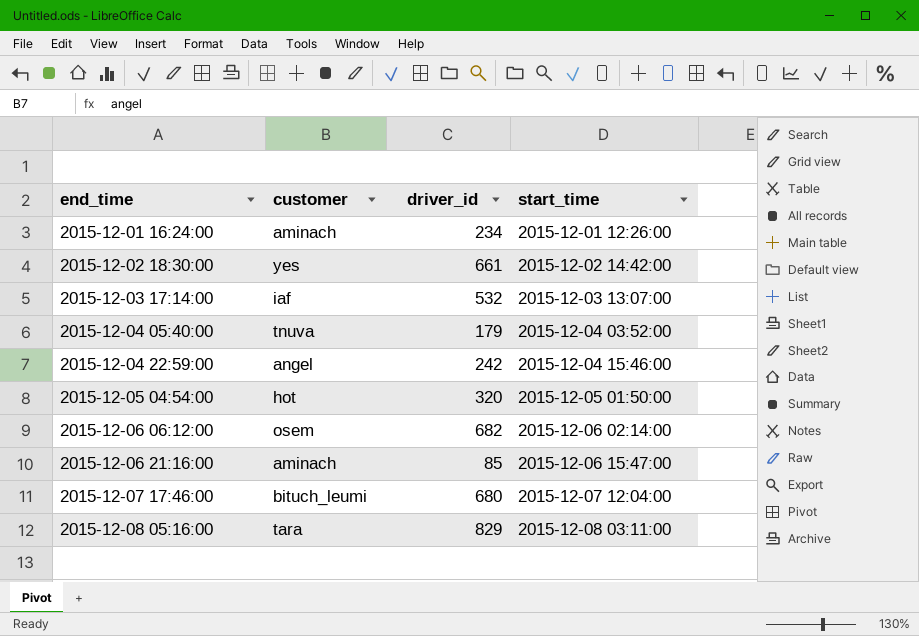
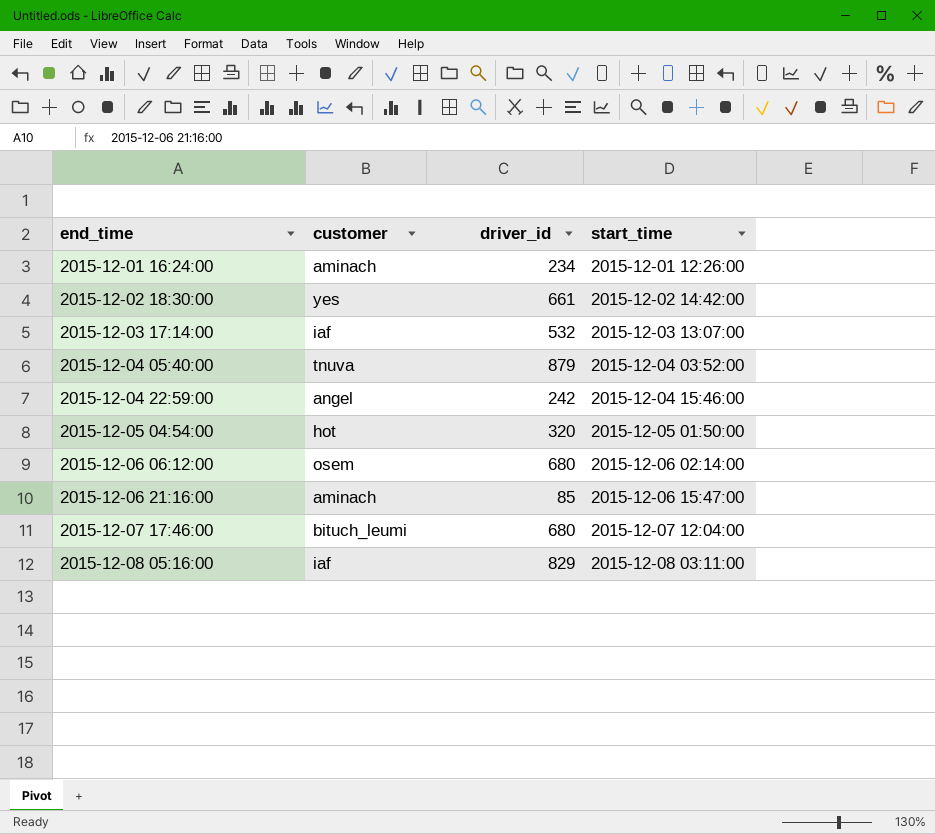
2015-12-04 05:40:00 | driver_id: 179 -> 879
2015-12-06 06:12:00 | driver_id: 682 -> 680
2015-12-08 05:16:00 | customer: tara -> iaf

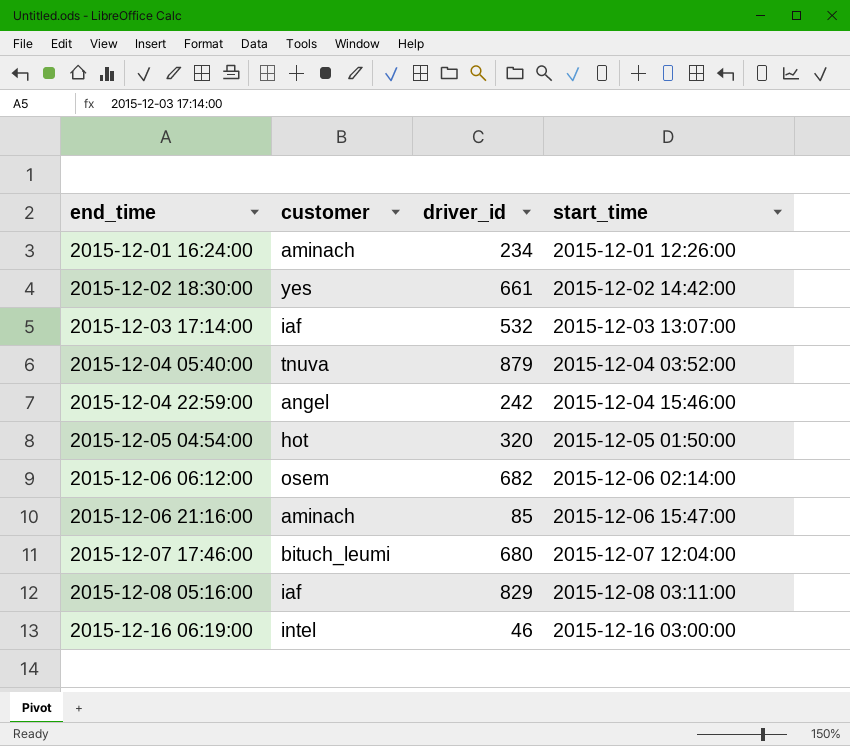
2015-12-06 06:12:00 | driver_id: 680 -> 682
row 2015-12-16 06:19:00: none -> intel | 46 | 2015-12-16 03:00:00

